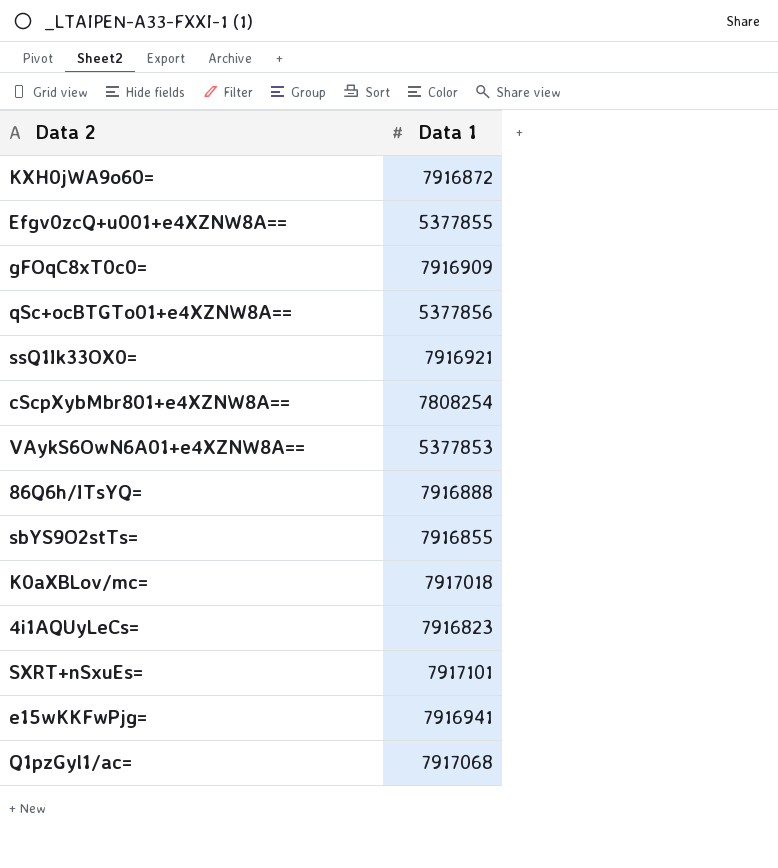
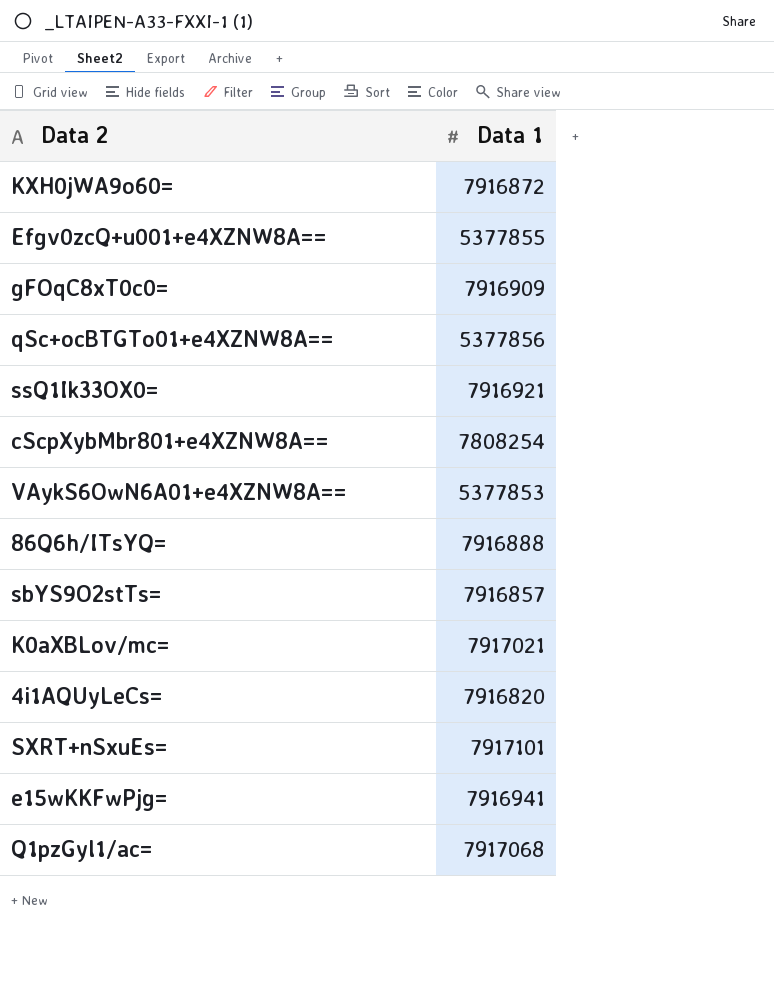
sbYS9O2stTs= | Data 1: 7916855 -> 7916857
K0aXBLov/mc= | Data 1: 7917018 -> 7917021
4i1AQUyLeCs= | Data 1: 7916823 -> 7916820

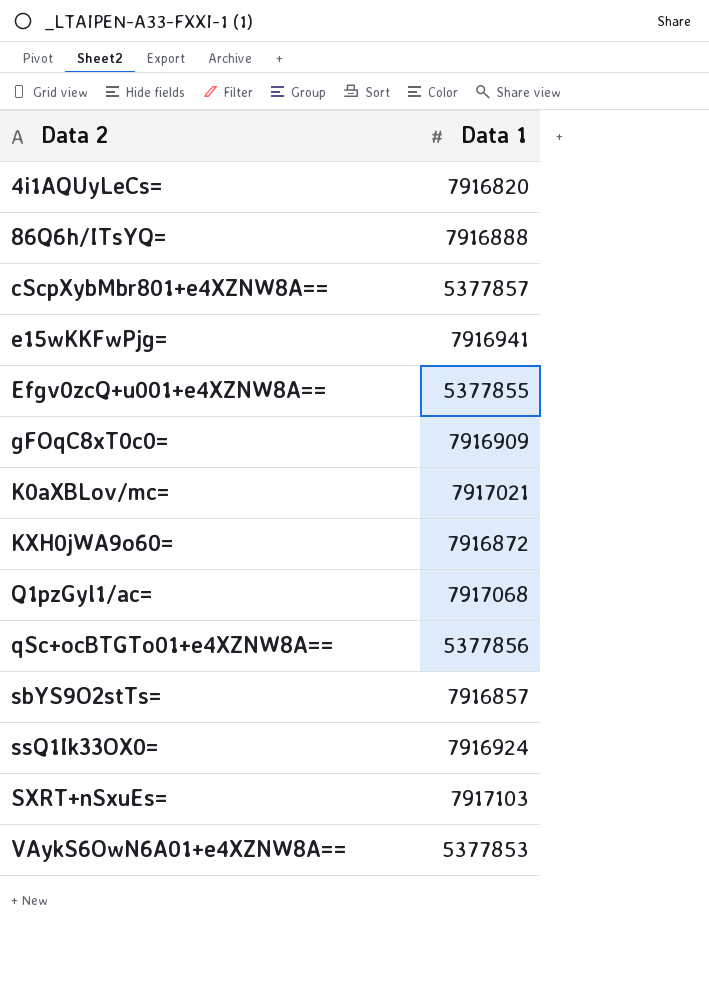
row order: none -> Data 2 ascending
cScpXybMbr801+e4XZNW8A== | Data 1: 7808254 -> 5377857
ssQ1Ik33OX0= | Data 1: 7916921 -> 7916924
SXRT+nSxuEs= | Data 1: 7917101 -> 7917103

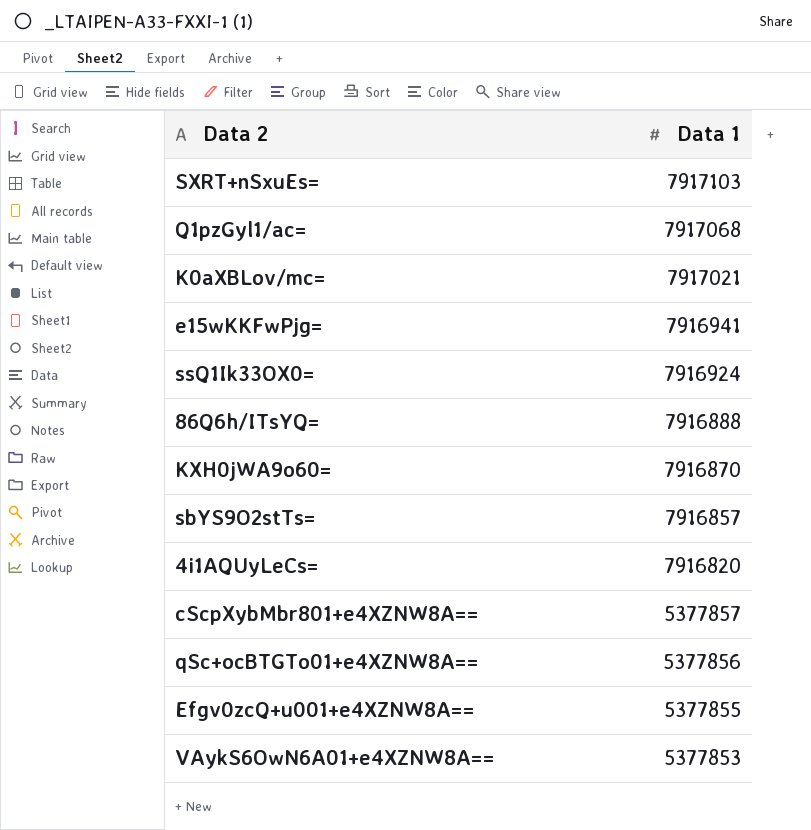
row order: Data 2 ascending -> Data 1 descending
row gFOqC8xT0c0=: 7916909 -> none
KXH0jWA9o60= | Data 1: 7916872 -> 7916870

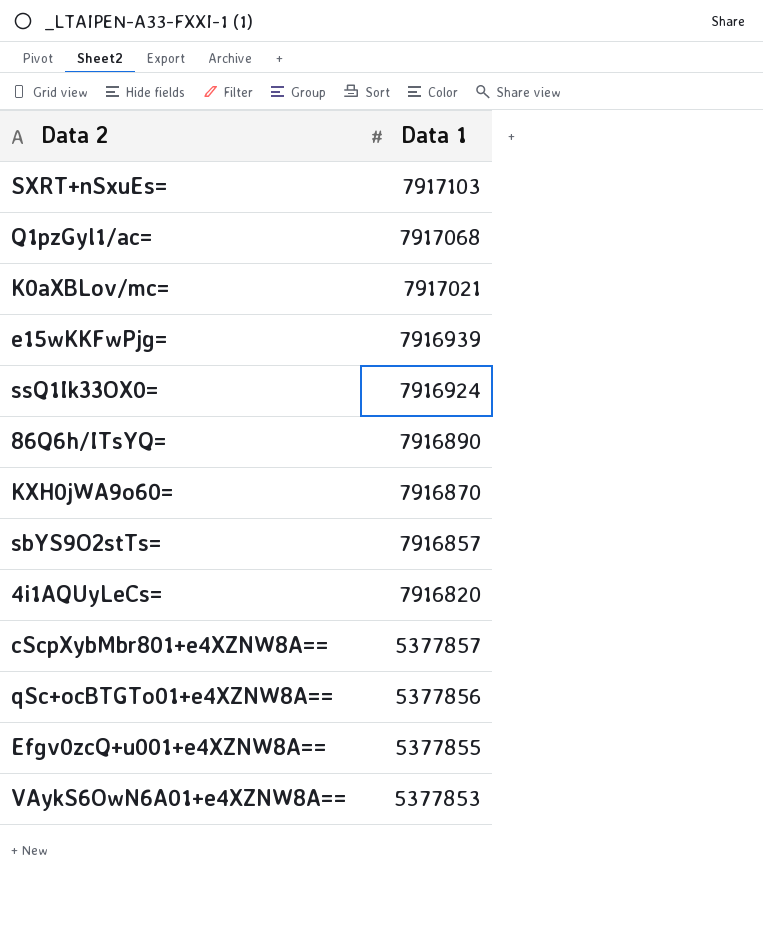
e15wKKFwPjg= | Data 1: 7916941 -> 7916939
86Q6h/ITsYQ= | Data 1: 7916888 -> 7916890

